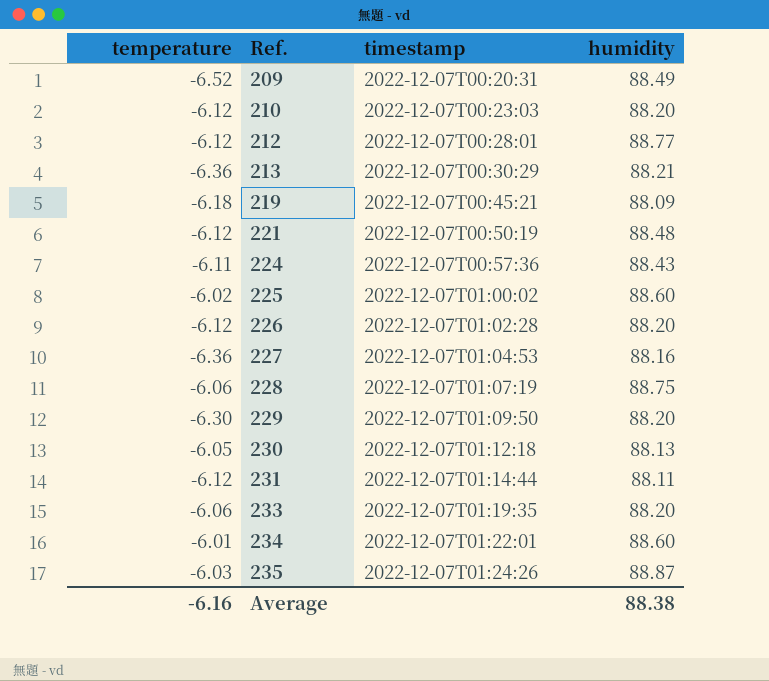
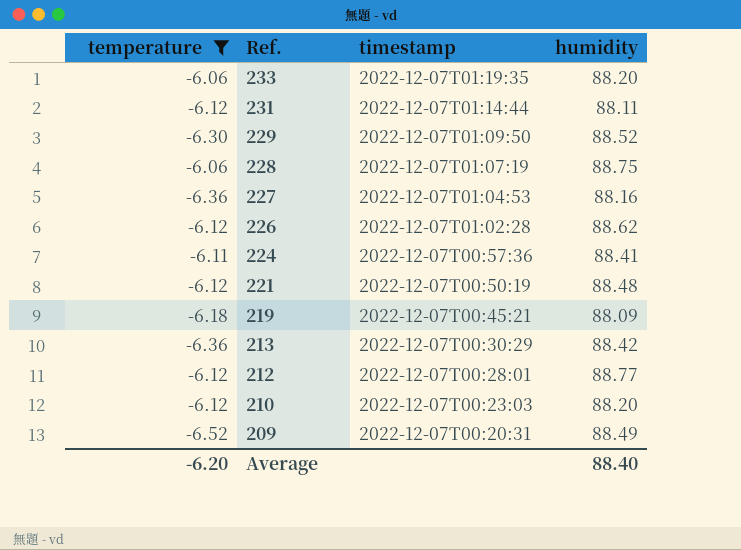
filter: none -> temperature <= -6.06
row order: Ref. ascending -> Ref. descending
229 | humidity: 88.20 -> 88.52
226 | humidity: 88.20 -> 88.62
224 | humidity: 88.43 -> 88.41
213 | humidity: 88.21 -> 88.42
Average | temperature: -6.16 -> -6.20
Average | humidity: 88.38 -> 88.40

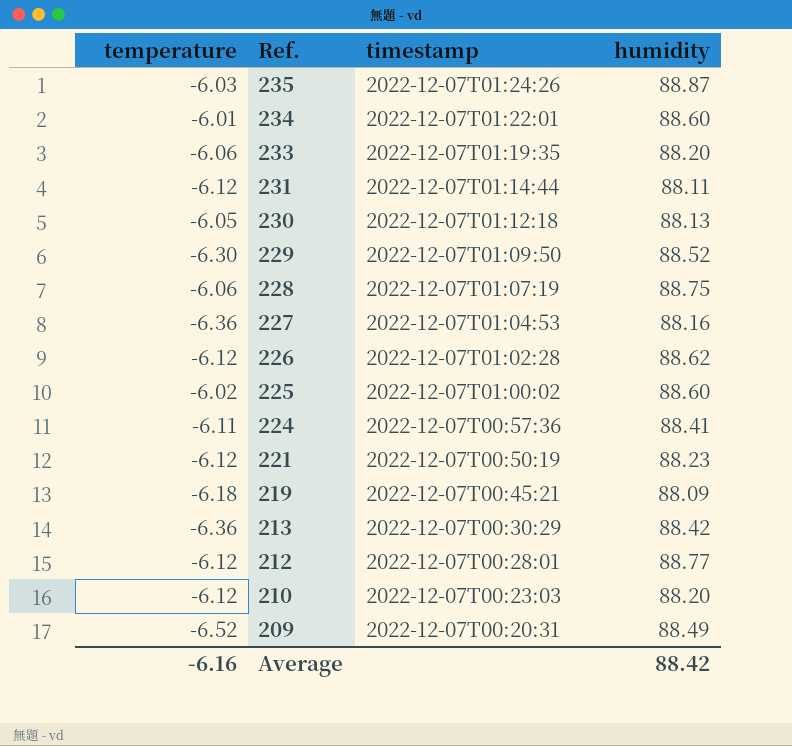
filter: temperature <= -6.06 -> none
221 | humidity: 88.48 -> 88.23
Average | temperature: -6.20 -> -6.16
Average | humidity: 88.40 -> 88.42

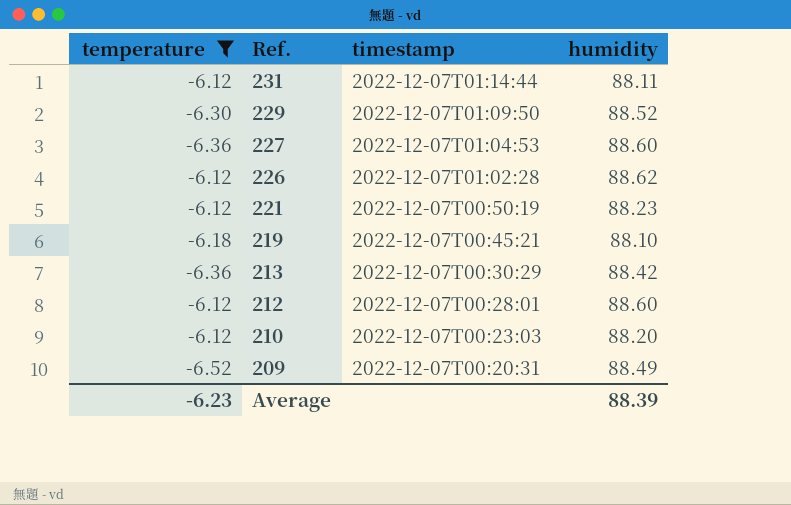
filter: none -> temperature <= -6.12
227 | humidity: 88.16 -> 88.60
219 | humidity: 88.09 -> 88.10
212 | humidity: 88.77 -> 88.60
Average | temperature: -6.16 -> -6.23
Average | humidity: 88.42 -> 88.39

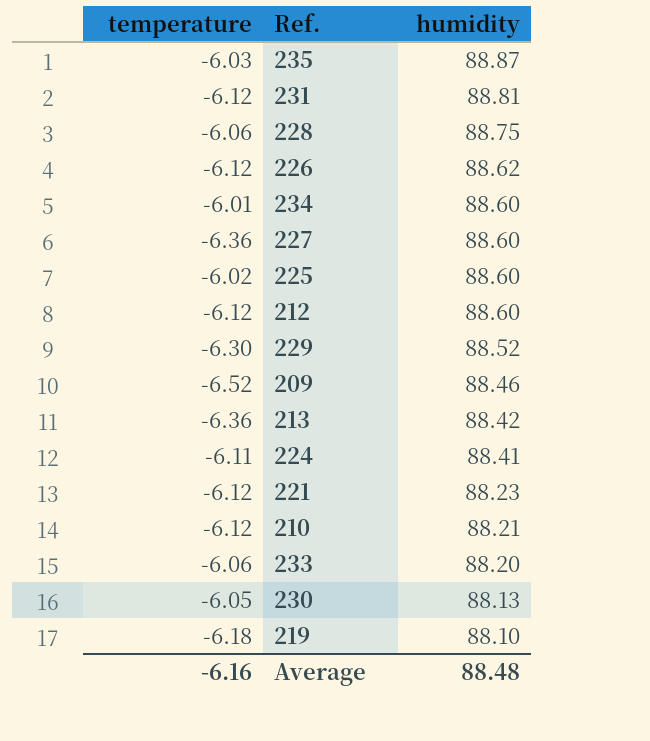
filter: temperature <= -6.12 -> none
row order: Ref. descending -> humidity descending
column timestamp | position: 3 -> none
231 | humidity: 88.11 -> 88.81
209 | humidity: 88.49 -> 88.46
210 | humidity: 88.20 -> 88.21
Average | temperature: -6.23 -> -6.16
Average | humidity: 88.39 -> 88.48

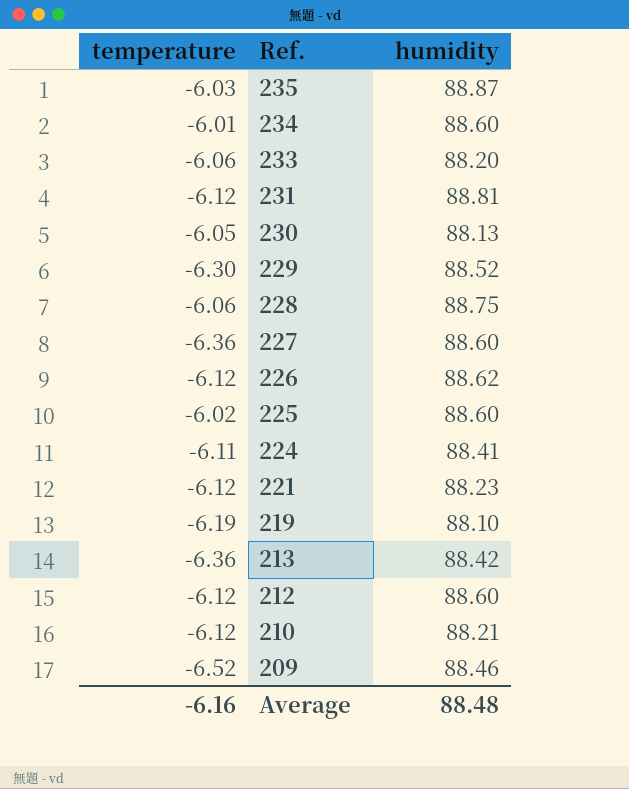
row order: humidity descending -> Ref. descending
219 | temperature: -6.18 -> -6.19

